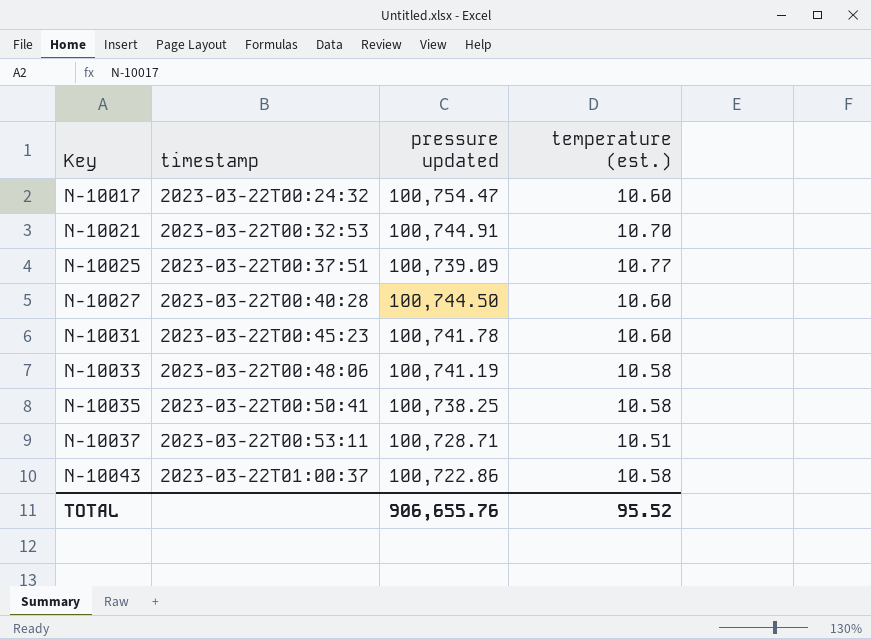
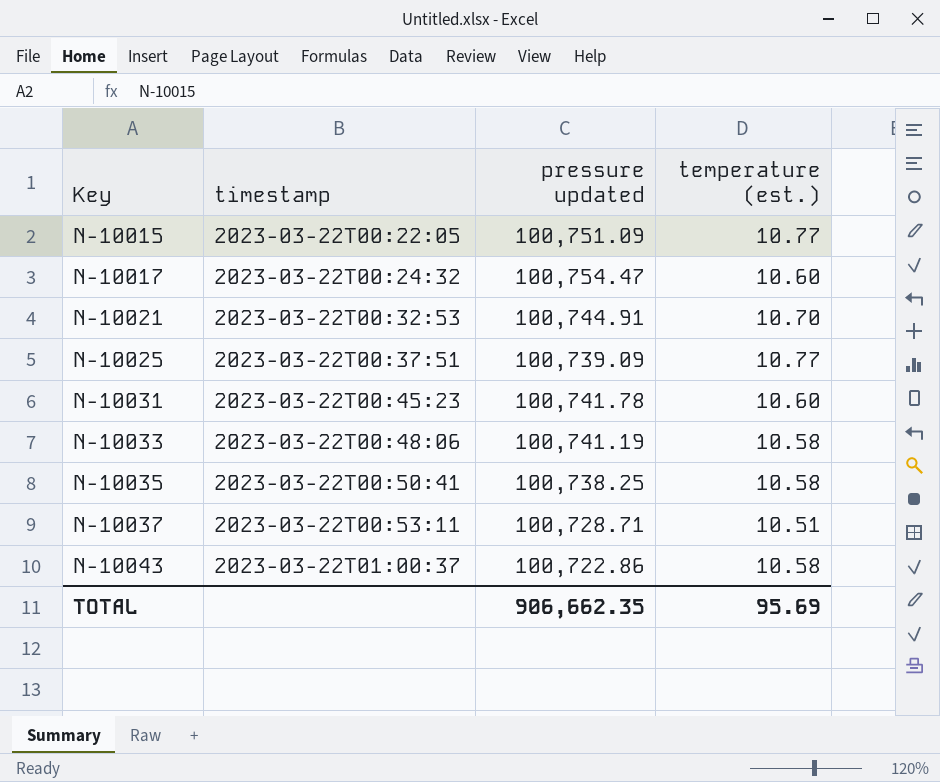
row N-10027: 2023-03-22T00:40:28 | 100,744.50 | 10.60 -> none
row N-10015: none -> 2023-03-22T00:22:05 | 100,751.09 | 10.77
TOTAL | pressure updated: 906,655.76 -> 906,662.35
TOTAL | temperature (est.): 95.52 -> 95.69

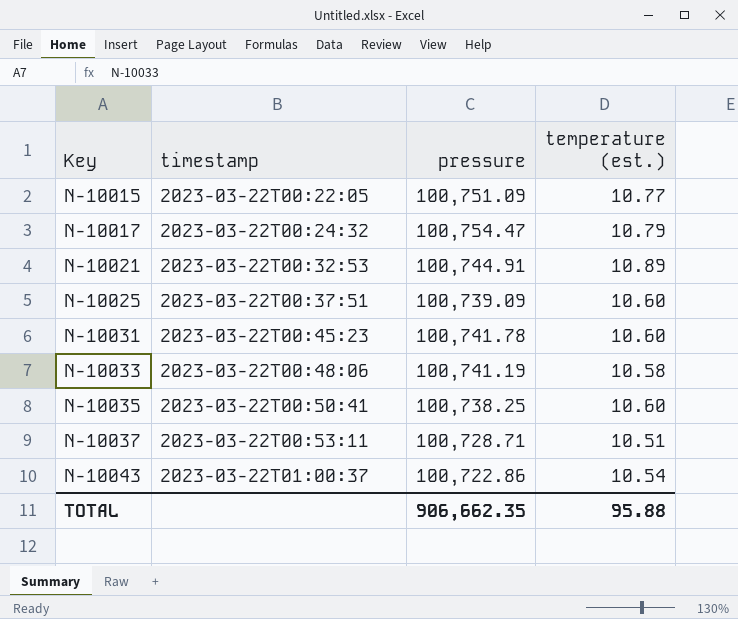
column name: pressure updated -> pressure
N-10017 | temperature (est.): 10.60 -> 10.79
N-10021 | temperature (est.): 10.70 -> 10.89
N-10025 | temperature (est.): 10.77 -> 10.60
N-10035 | temperature (est.): 10.58 -> 10.60
N-10043 | temperature (est.): 10.58 -> 10.54
TOTAL | temperature (est.): 95.69 -> 95.88

